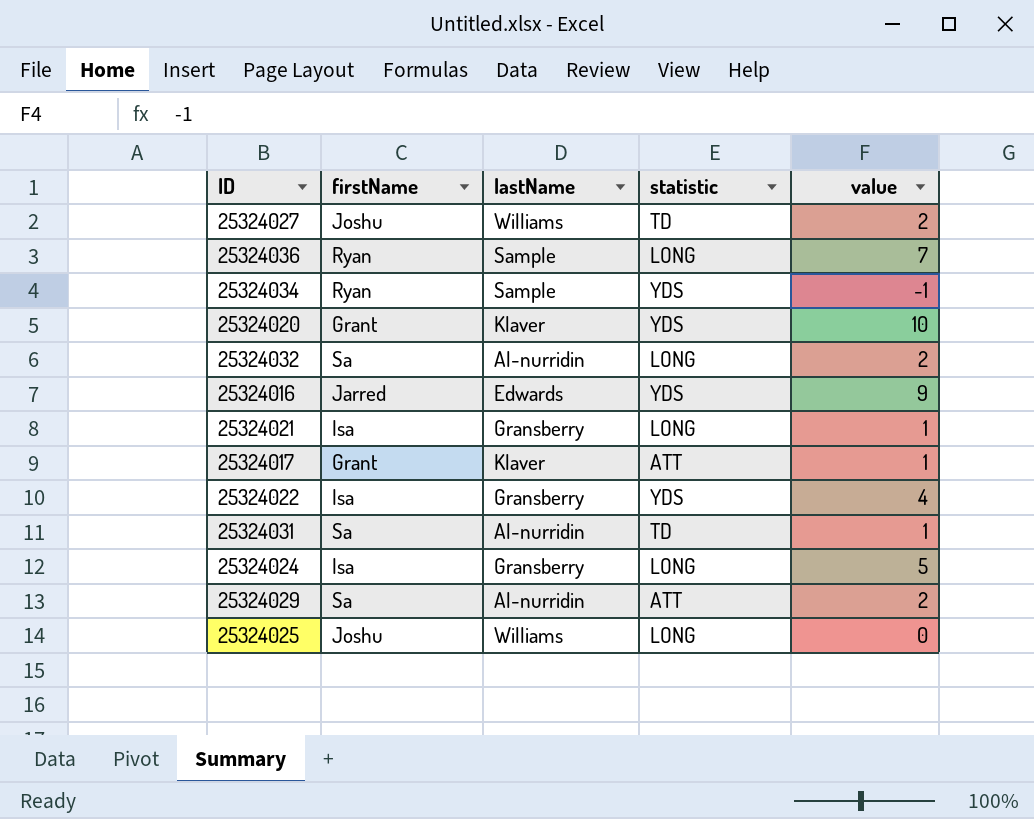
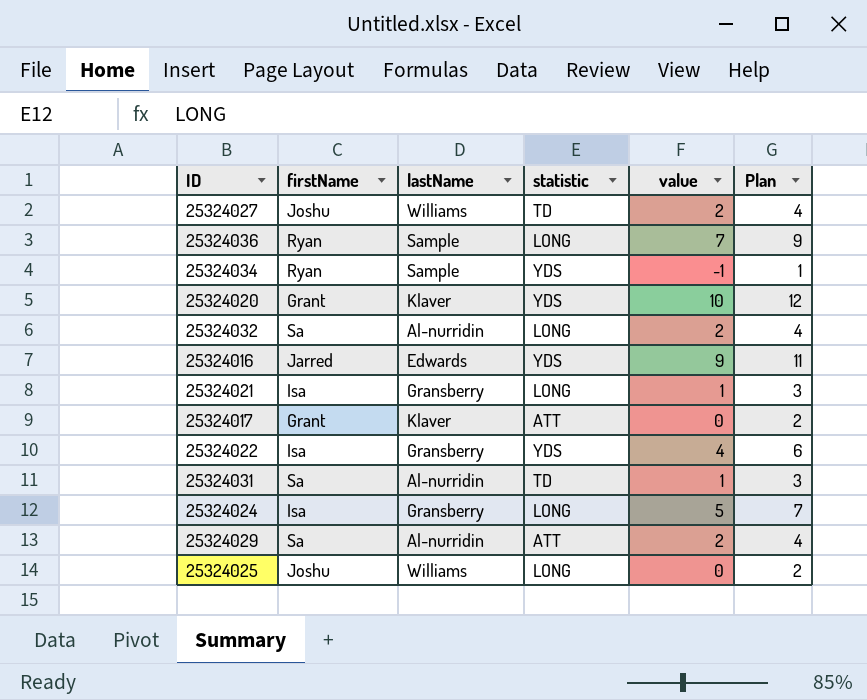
column Plan | formula: none -> [value] + 2
25324017 | value: 1 -> 0

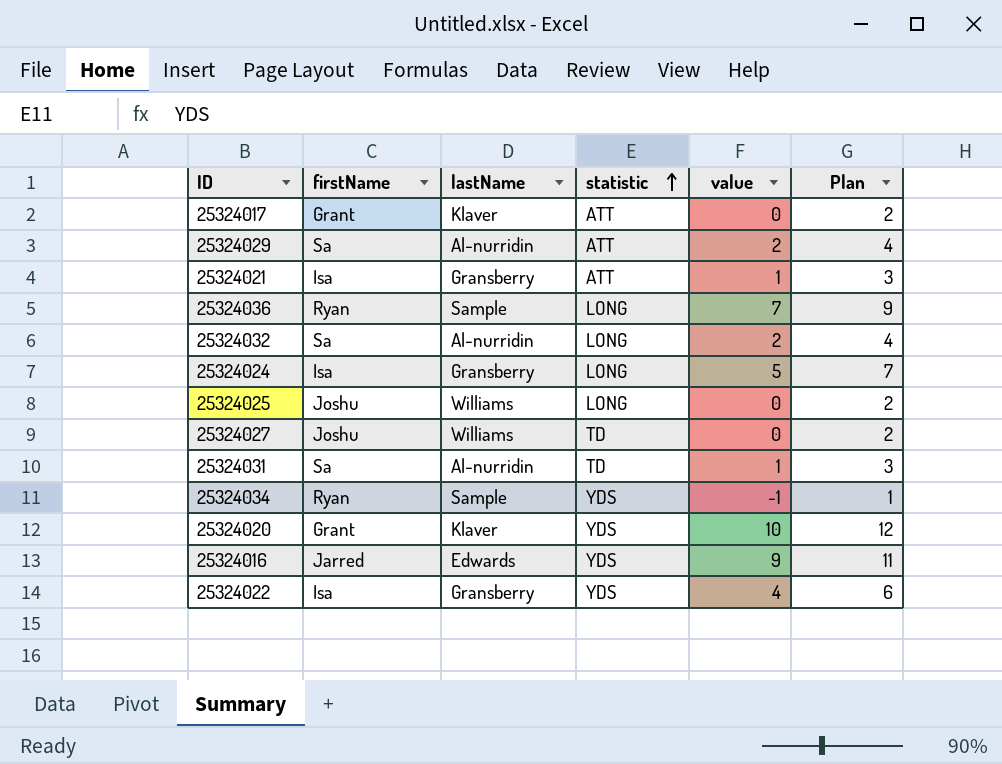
row order: none -> statistic ascending
25324021 | statistic: LONG -> ATT
25324027 | value: 2 -> 0
25324027 | Plan: 4 -> 2

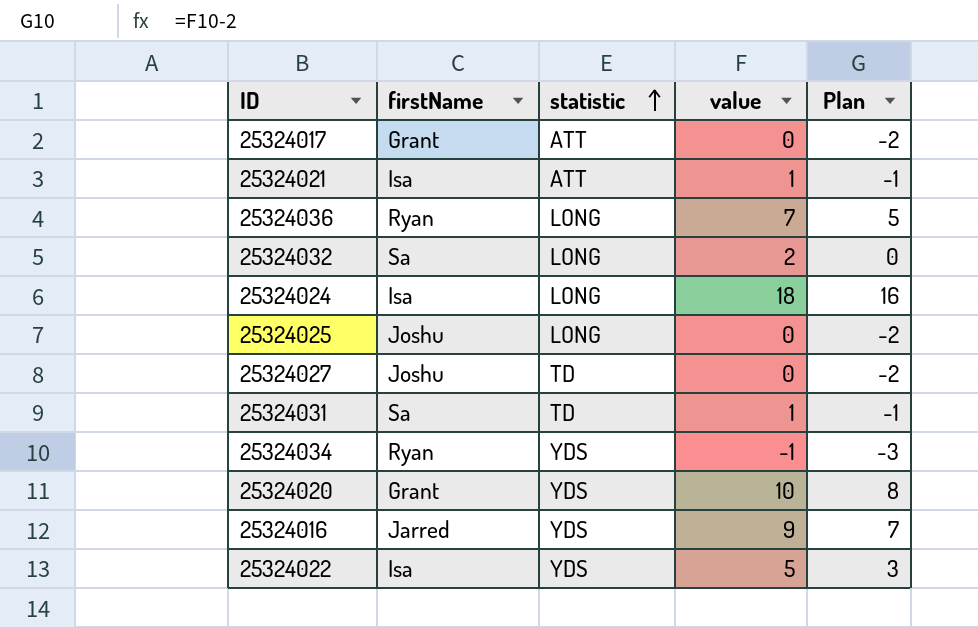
column lastName | position: 3 -> none
column Plan | formula: [value] + 2 -> [value] - 2
row 25324029: Sa | Al-nurridin | ATT | 2 | 4 -> none
25324024 | value: 5 -> 18
25324022 | value: 4 -> 5

